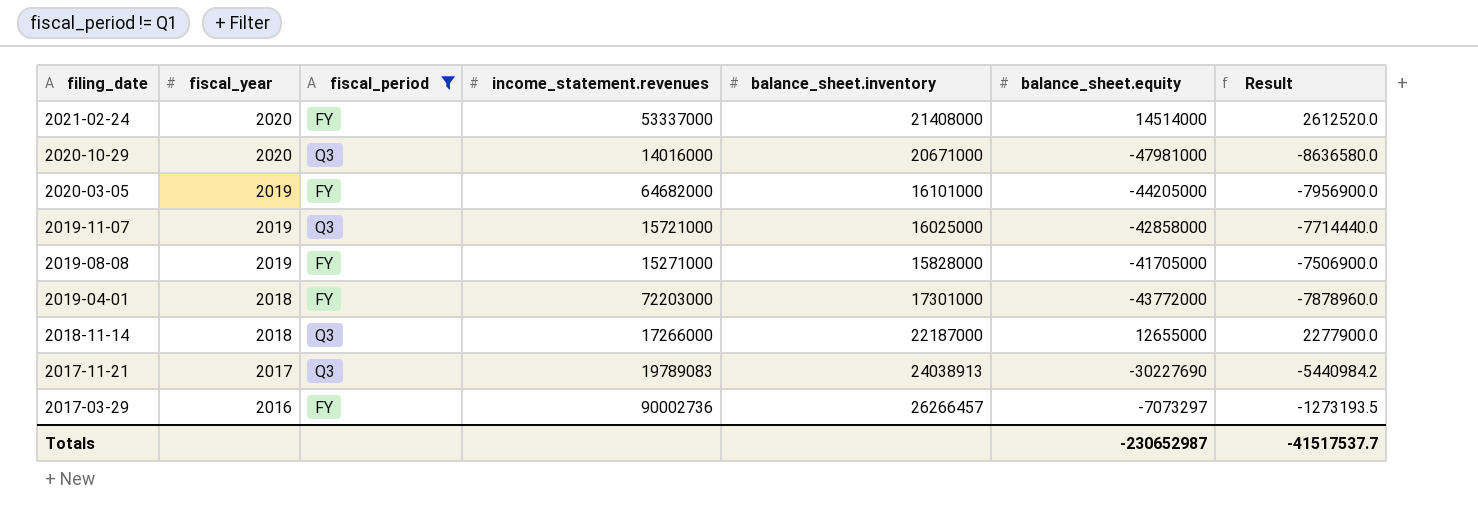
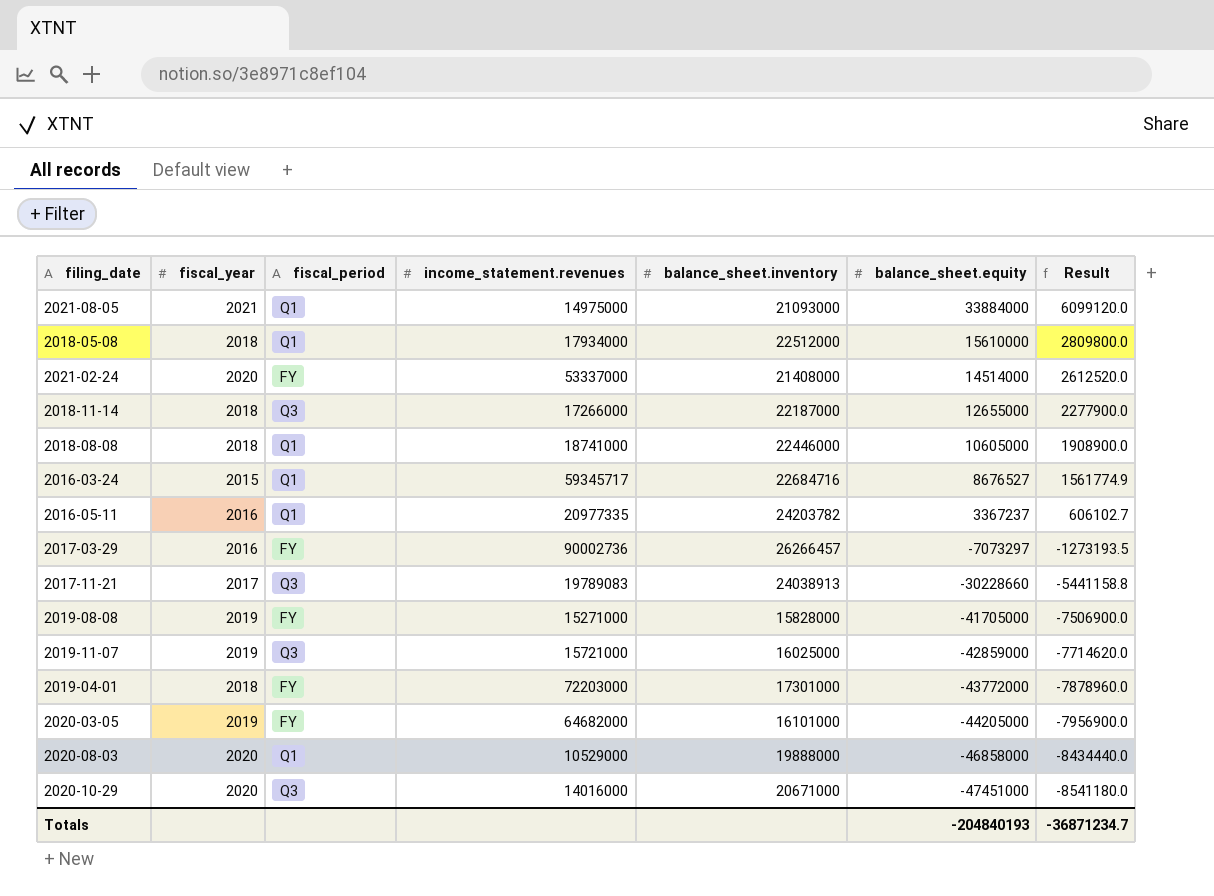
filter: fiscal_period != Q1 -> none
row order: filing_date descending -> balance_sheet.equity descending
2017-11-21 | balance_sheet.equity: -30227690 -> -30228660
2017-11-21 | Result: -5440984.2 -> -5441158.8
2019-11-07 | balance_sheet.equity: -42858000 -> -42859000
2019-11-07 | Result: -7714440.0 -> -7714620.0
2020-10-29 | balance_sheet.equity: -47981000 -> -47451000
2020-10-29 | Result: -8636580.0 -> -8541180.0
Totals | balance_sheet.equity: -230652987 -> -204840193
Totals | Result: -41517537.7 -> -36871234.7

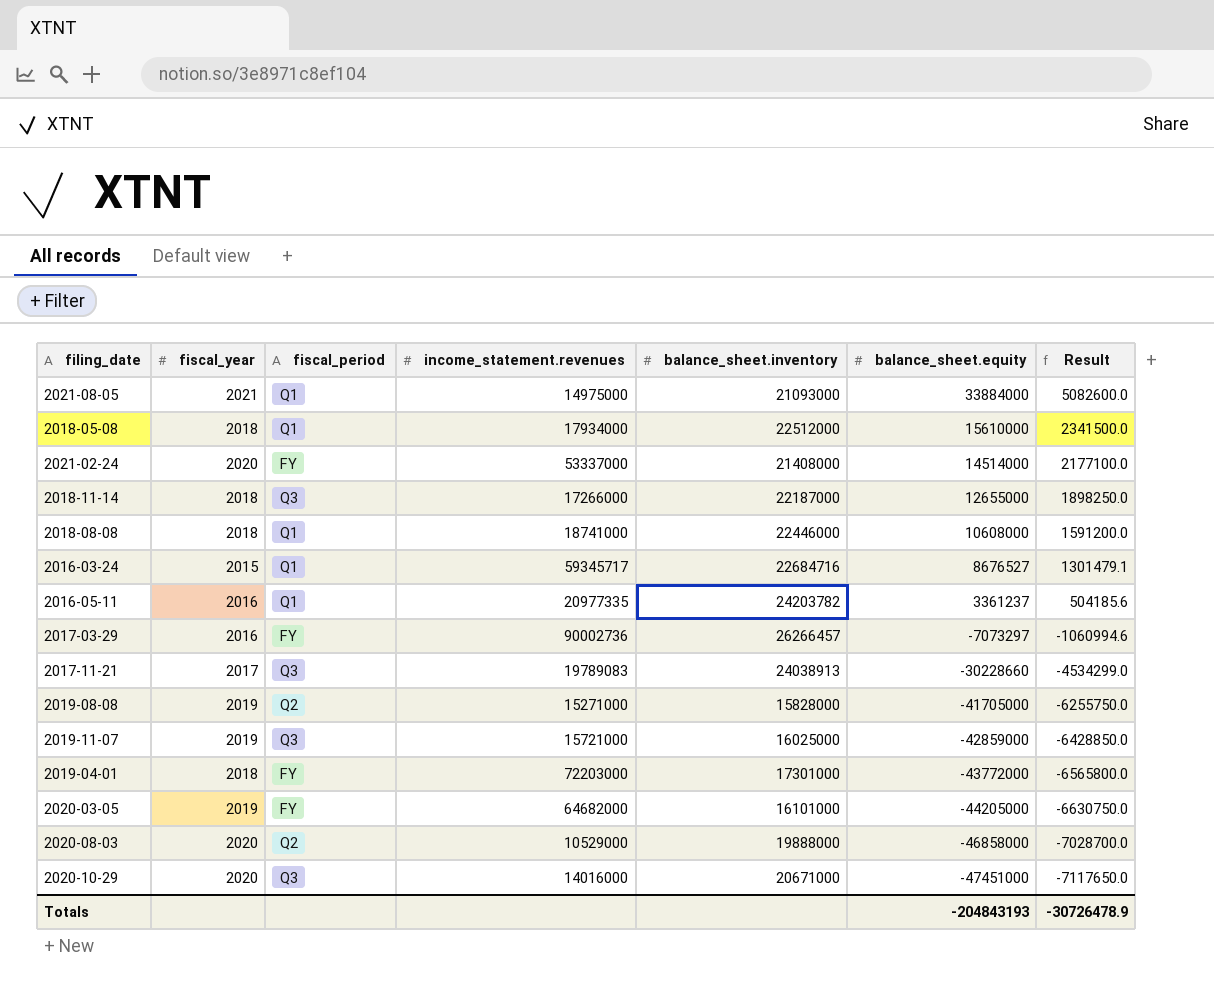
column Result | formula: [balance_sheet.equity] * 0.18 -> [balance_sheet.equity] * 0.15
2018-08-08 | balance_sheet.equity: 10605000 -> 10608000
2016-05-11 | balance_sheet.equity: 3367237 -> 3361237
2019-08-08 | fiscal_period: FY -> Q2
2020-08-03 | fiscal_period: Q1 -> Q2
Totals | balance_sheet.equity: -204840193 -> -204843193
Totals | Result: -36871234.7 -> -30726478.9

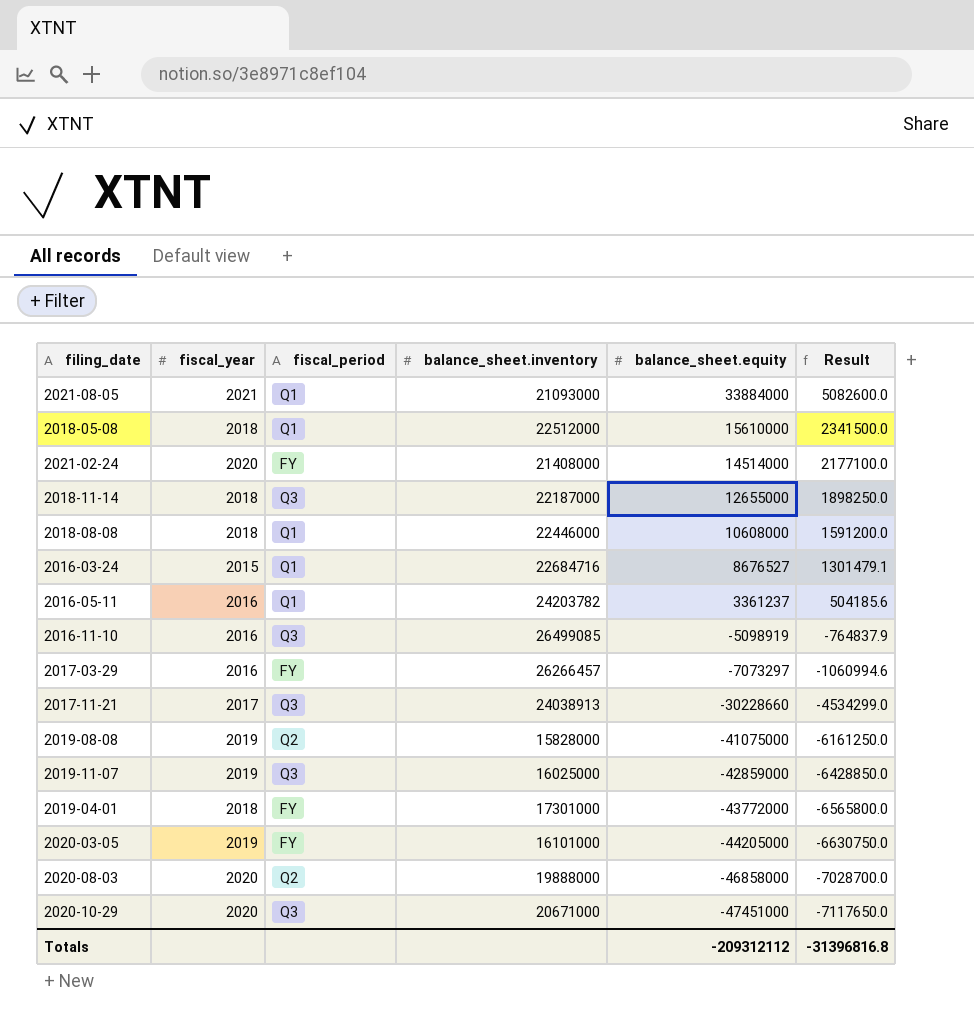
column income_statement.revenues | position: 4 -> none
row 2016-11-10: none -> 2016 | Q3 | 26499085 | -5098919 | -764837.9
2019-08-08 | balance_sheet.equity: -41705000 -> -41075000
2019-08-08 | Result: -6255750.0 -> -6161250.0
Totals | balance_sheet.equity: -204843193 -> -209312112
Totals | Result: -30726478.9 -> -31396816.8

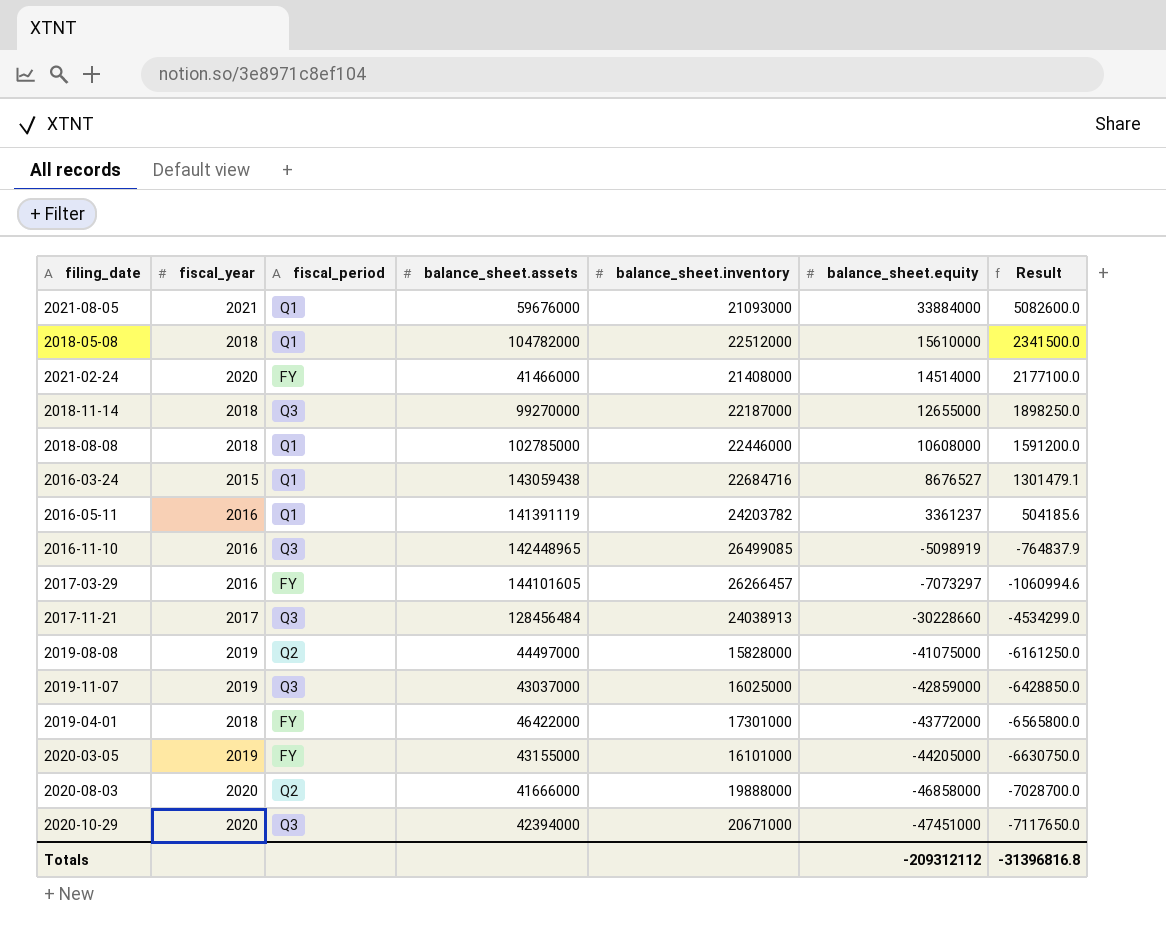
column balance_sheet.assets | position: none -> 4

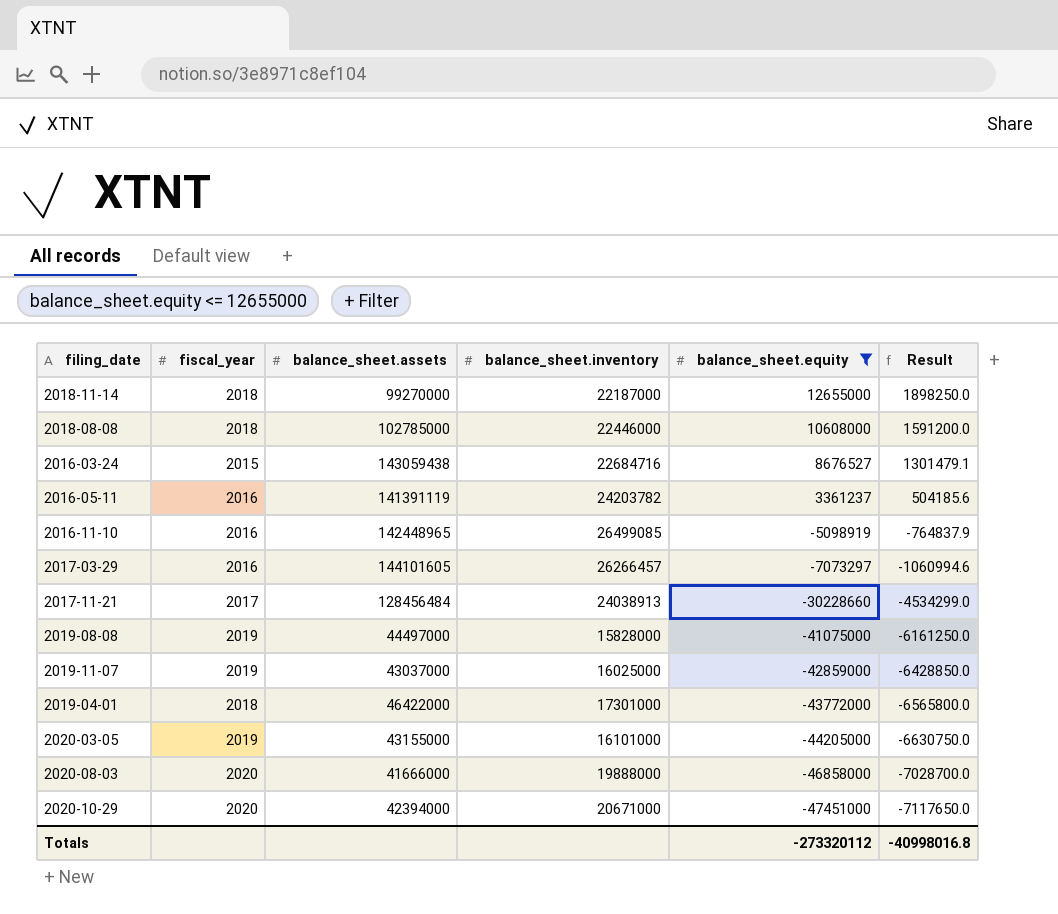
filter: none -> balance_sheet.equity <= 12655000
column fiscal_period | position: 3 -> none
Totals | balance_sheet.equity: -209312112 -> -273320112
Totals | Result: -31396816.8 -> -40998016.8

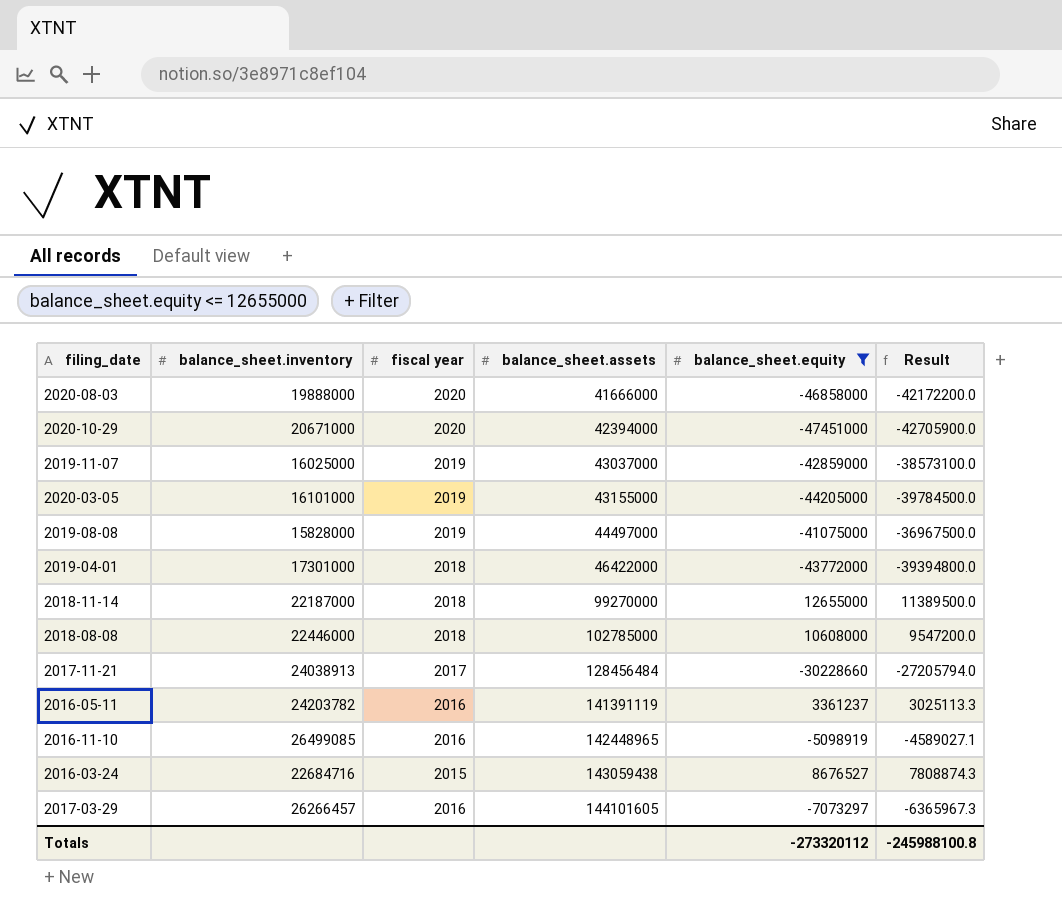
row order: balance_sheet.equity descending -> balance_sheet.assets ascending
column balance_sheet.inventory | position: 4 -> 2
column name: fiscal_year -> fiscal year
column Result | formula: [balance_sheet.equity] * 0.15 -> [balance_sheet.equity] * 0.9
Totals | Result: -40998016.8 -> -245988100.8

